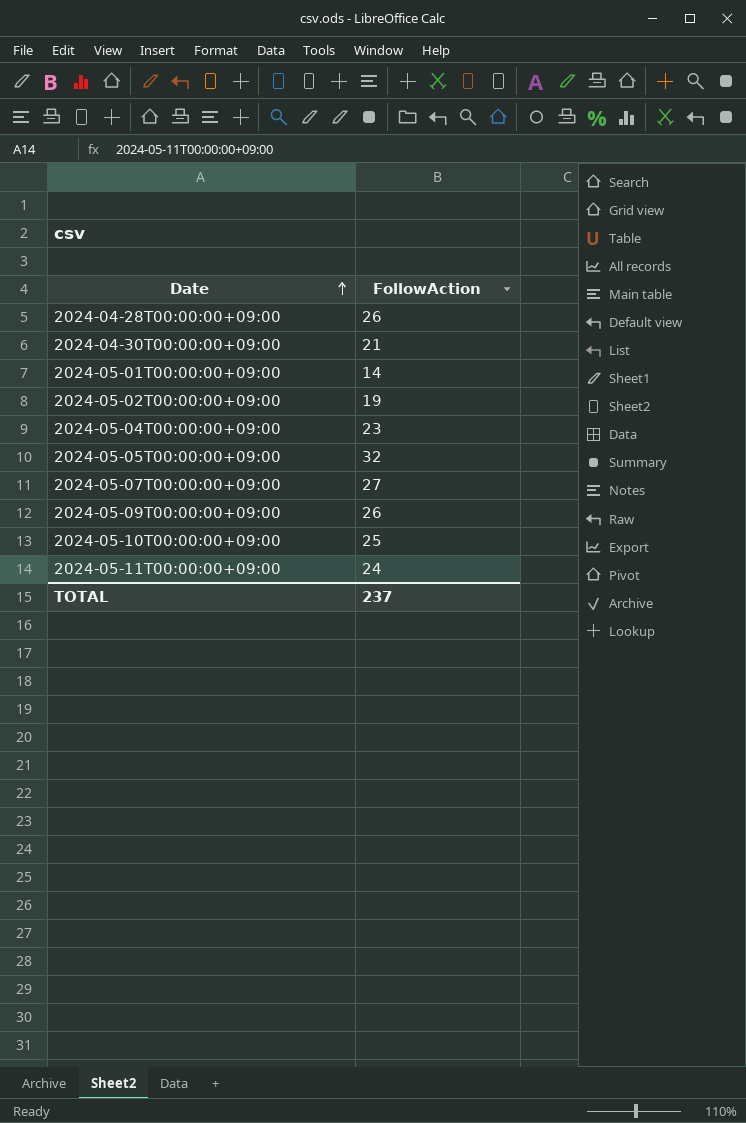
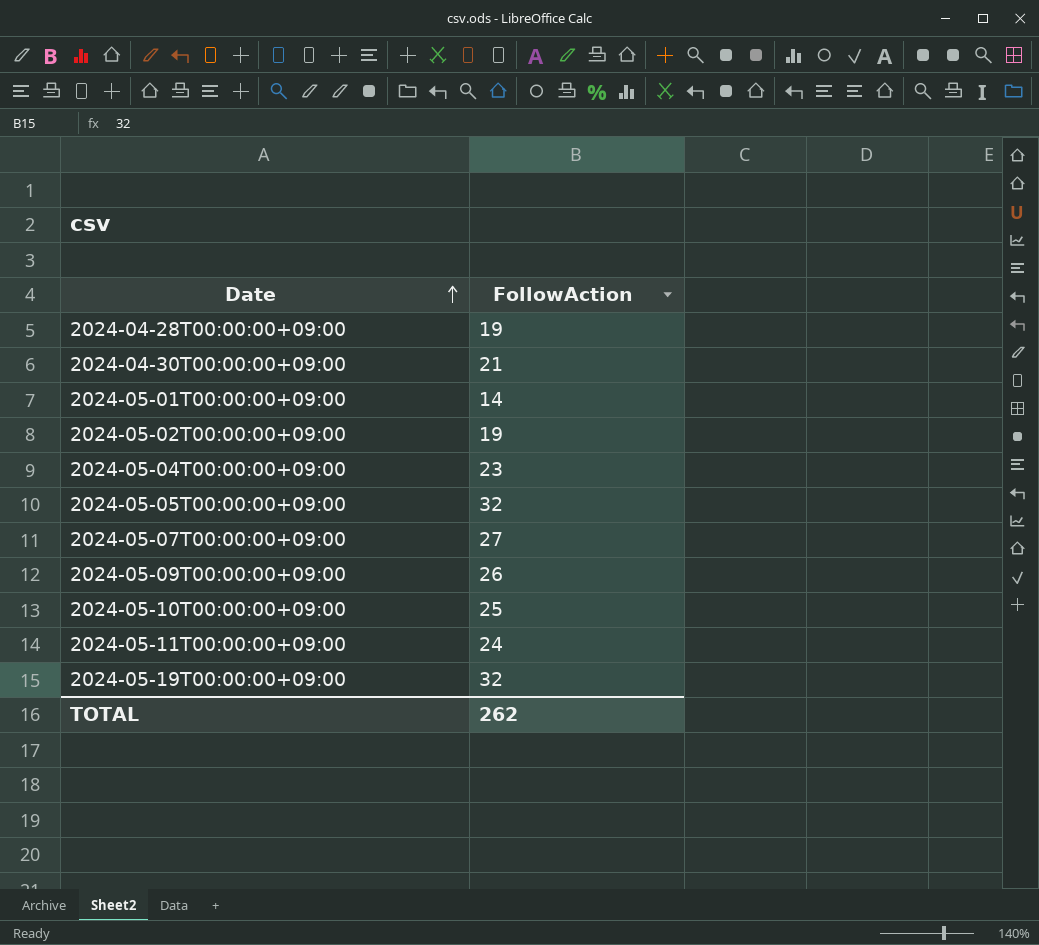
2024-04-28T00:00:00+09:00 | FollowAction: 26 -> 19
row 2024-05-19T00:00:00+09:00: none -> 32
TOTAL | FollowAction: 237 -> 262

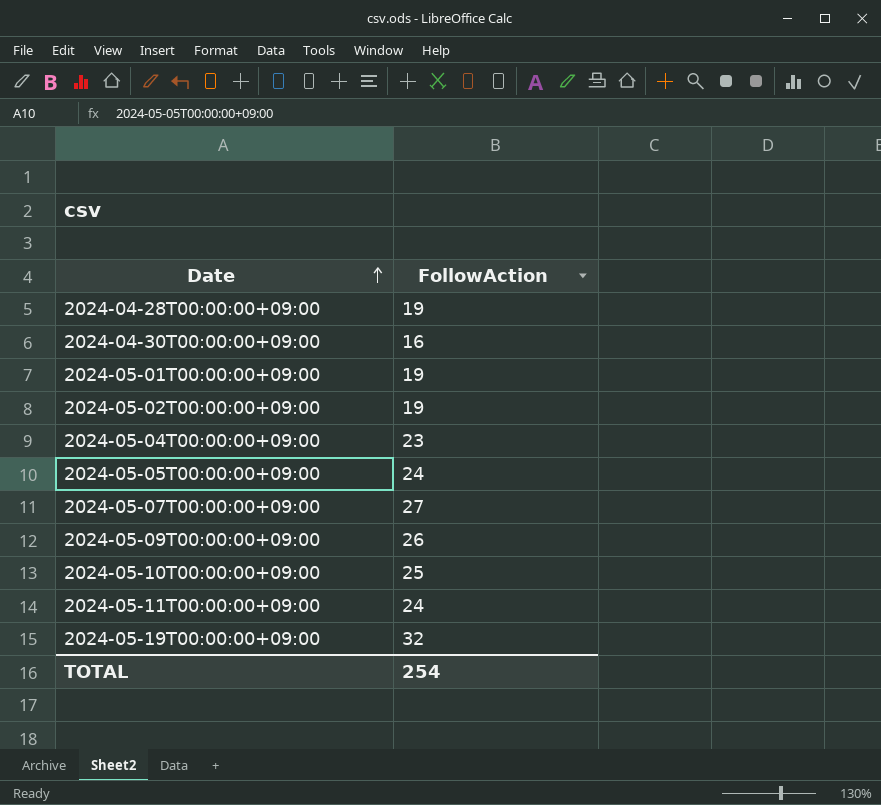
2024-04-30T00:00:00+09:00 | FollowAction: 21 -> 16
2024-05-01T00:00:00+09:00 | FollowAction: 14 -> 19
2024-05-05T00:00:00+09:00 | FollowAction: 32 -> 24
TOTAL | FollowAction: 262 -> 254

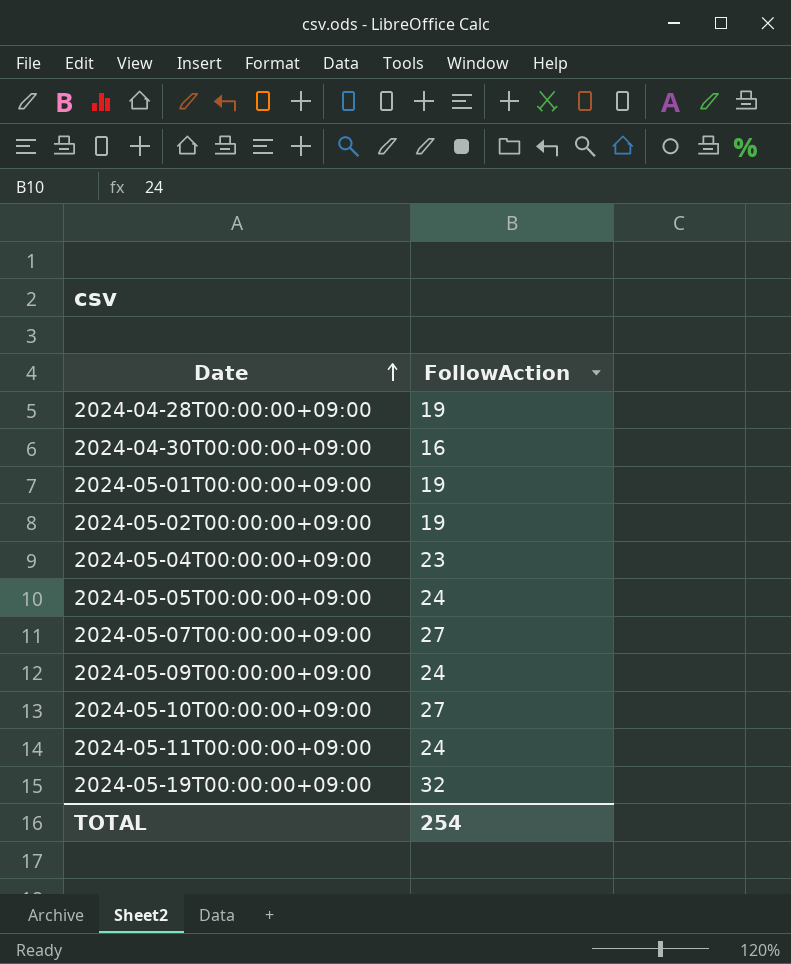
2024-05-09T00:00:00+09:00 | FollowAction: 26 -> 24
2024-05-10T00:00:00+09:00 | FollowAction: 25 -> 27

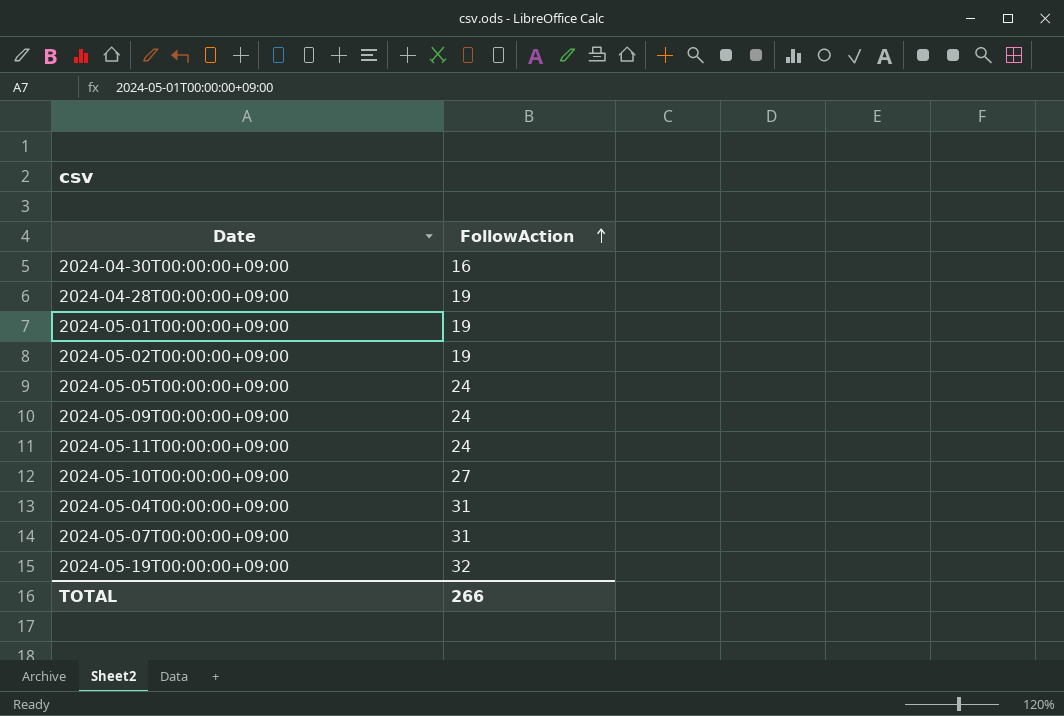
row order: Date ascending -> FollowAction ascending
2024-05-04T00:00:00+09:00 | FollowAction: 23 -> 31
2024-05-07T00:00:00+09:00 | FollowAction: 27 -> 31
TOTAL | FollowAction: 254 -> 266

